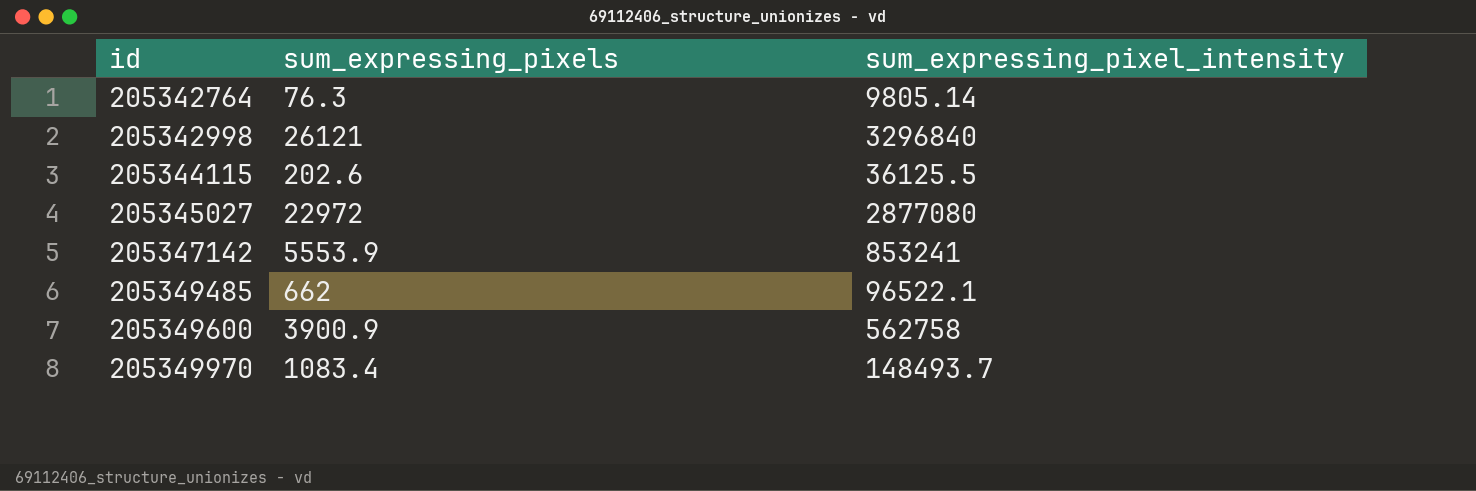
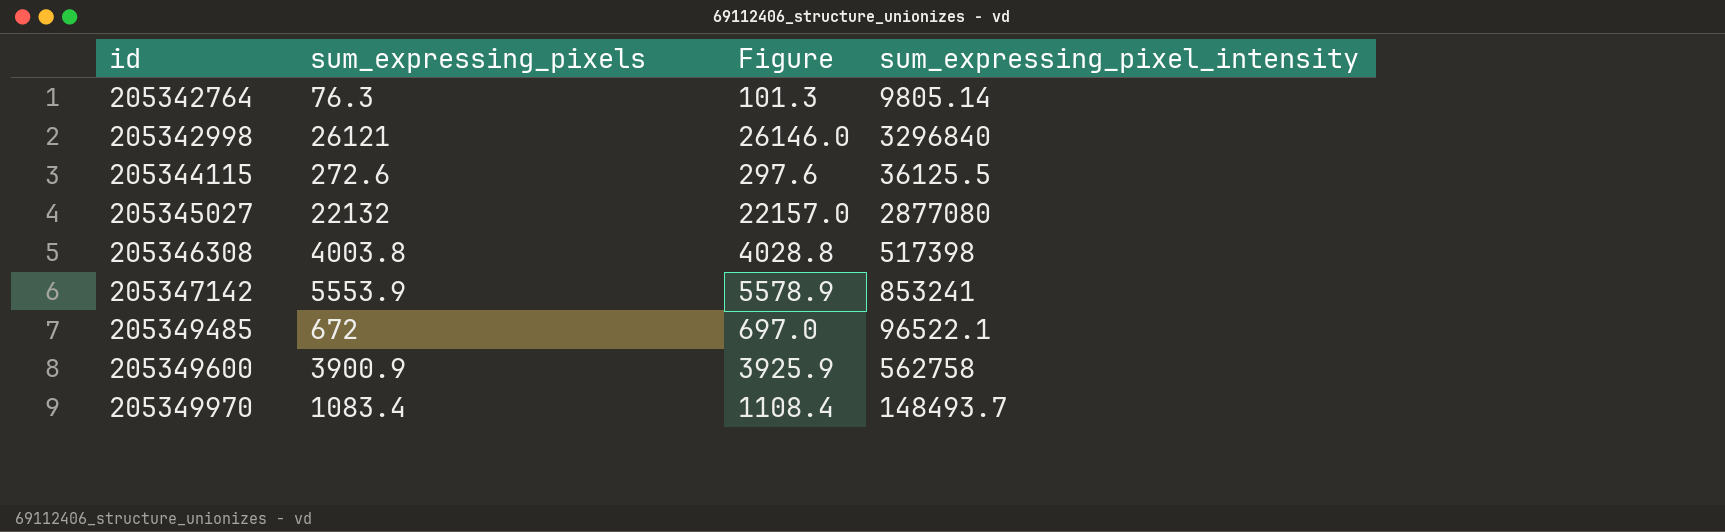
column Figure | formula: none -> [sum_expressing_pixels] + 25
205344115 | sum_expressing_pixels: 202.6 -> 272.6
205345027 | sum_expressing_pixels: 22972 -> 22132
row 205346308: none -> 4003.8 | 4028.8 | 517398
205349485 | sum_expressing_pixels: 662 -> 672

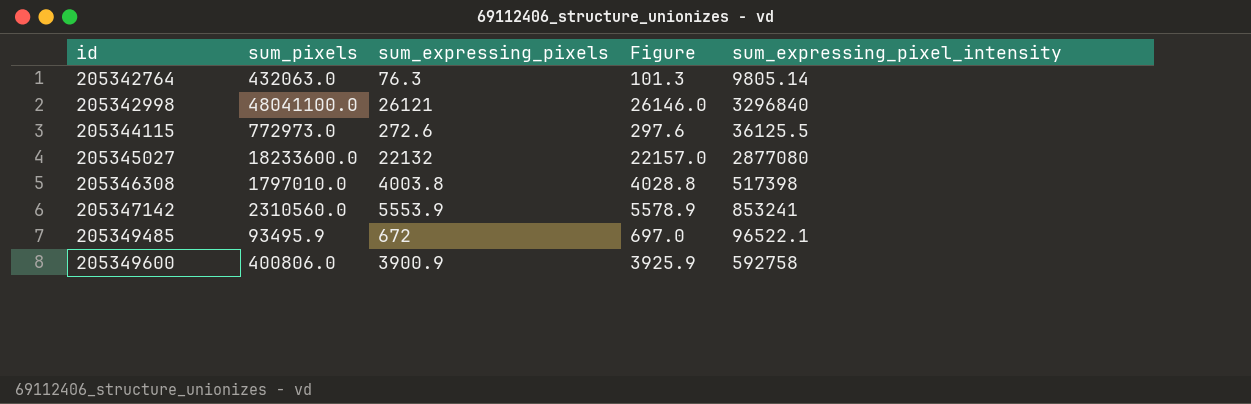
column sum_pixels | position: none -> 2
row 205349970: 1083.4 | 1108.4 | 148493.7 -> none
205349600 | sum_expressing_pixel_intensity: 562758 -> 592758

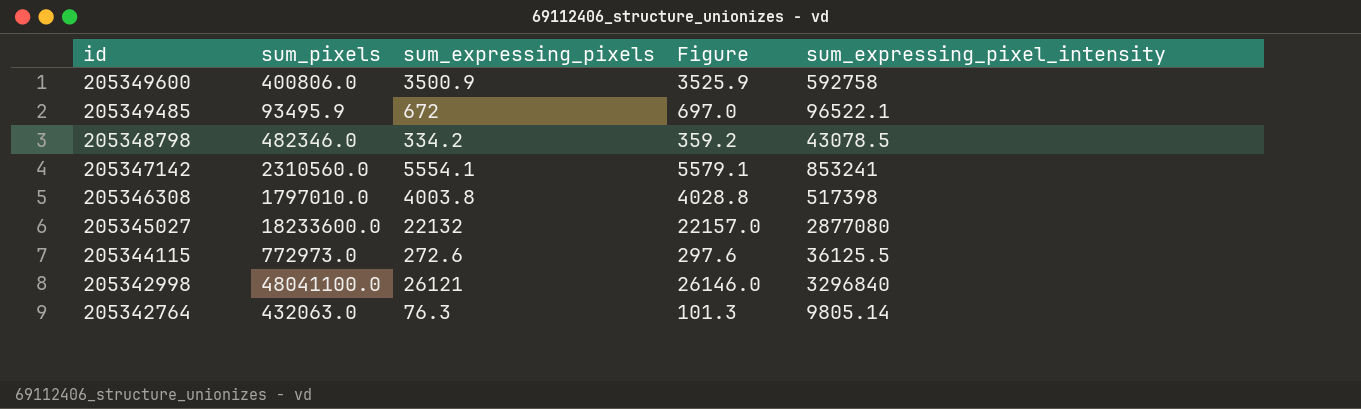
row order: id ascending -> id descending
205349600 | sum_expressing_pixels: 3900.9 -> 3500.9
205349600 | Figure: 3925.9 -> 3525.9
row 205348798: none -> 482346.0 | 334.2 | 359.2 | 43078.5
205347142 | sum_expressing_pixels: 5553.9 -> 5554.1
205347142 | Figure: 5578.9 -> 5579.1

